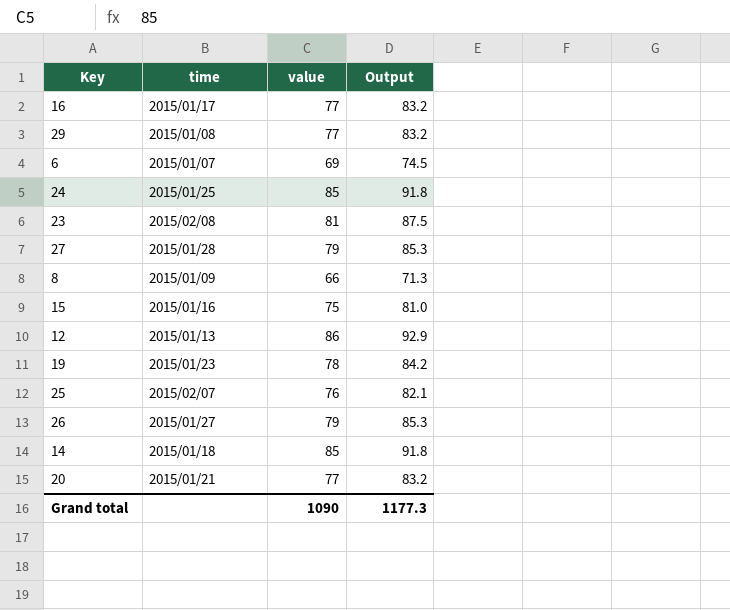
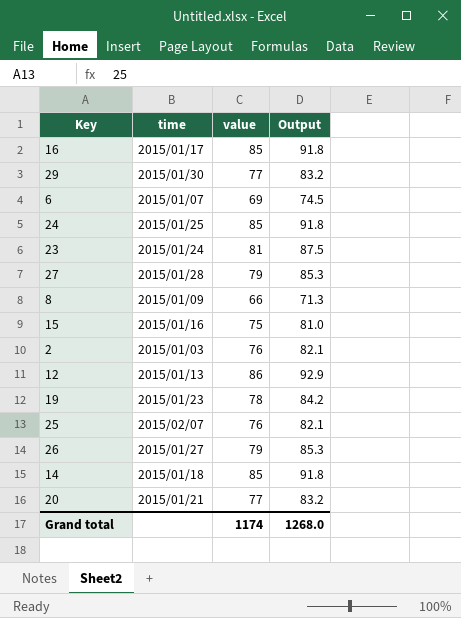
16 | value: 77 -> 85
16 | Output: 83.2 -> 91.8
29 | time: 2015/01/08 -> 2015/01/30
23 | time: 2015/02/08 -> 2015/01/24
row 2: none -> 2015/01/03 | 76 | 82.1
Grand total | value: 1090 -> 1174
Grand total | Output: 1177.3 -> 1268.0

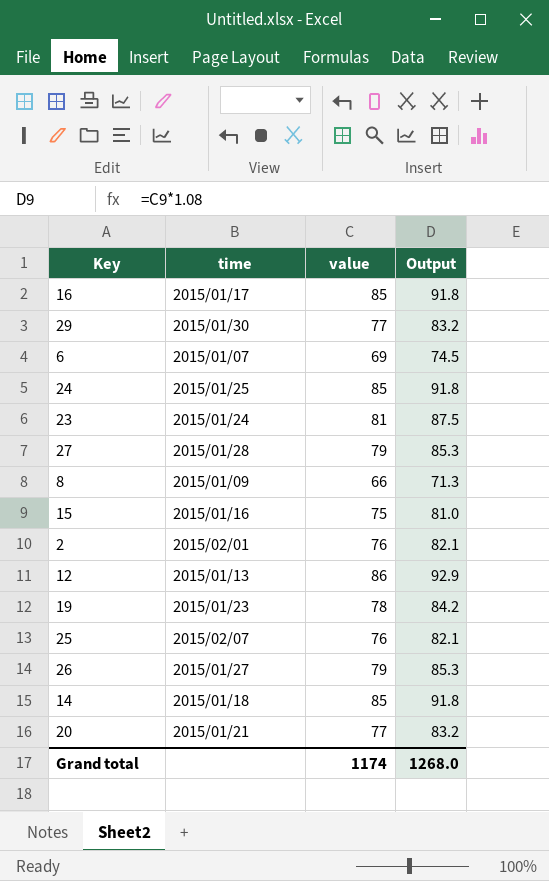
2 | time: 2015/01/03 -> 2015/02/01

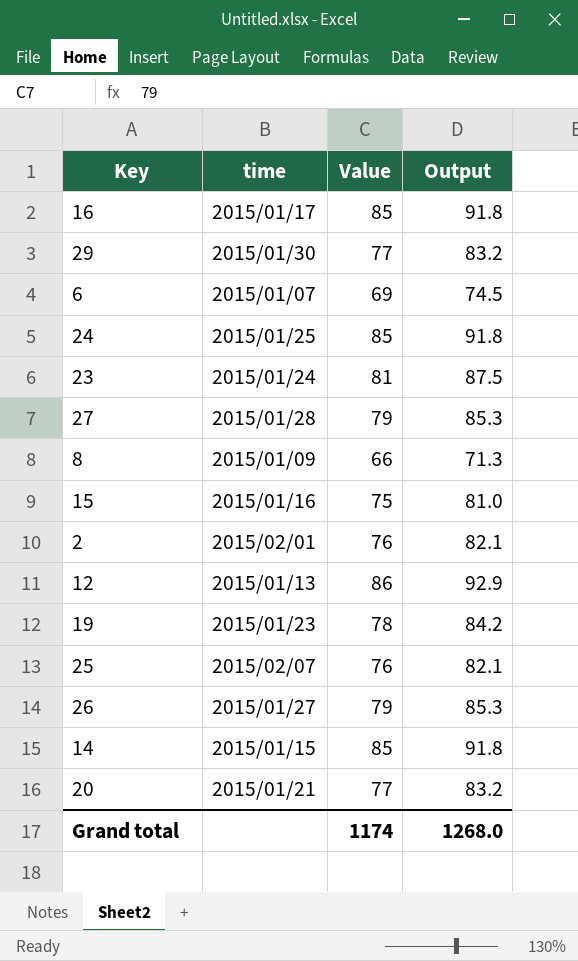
column name: value -> Value
14 | time: 2015/01/18 -> 2015/01/15

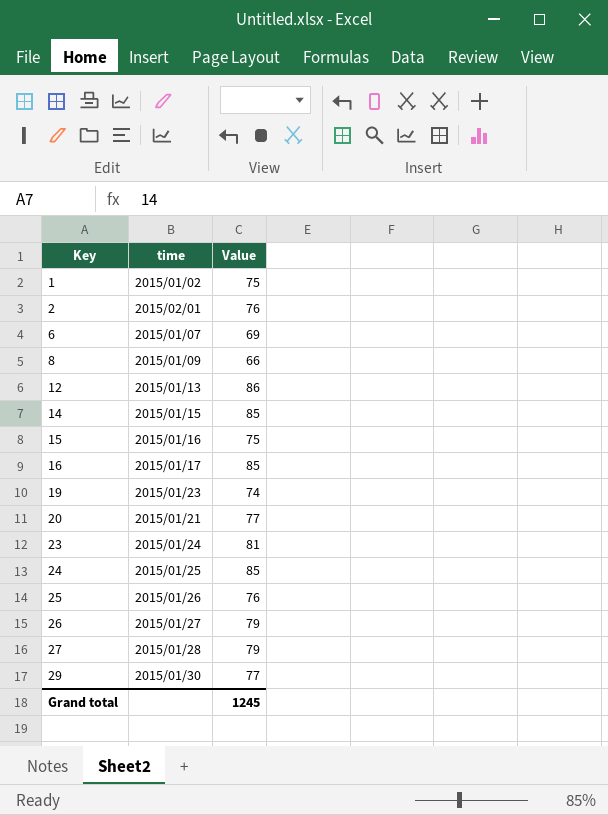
row order: none -> Key ascending
column Output | formula: [Value] * 1.08 -> none
row 1: none -> 2015/01/02 | 75
19 | Value: 78 -> 74
25 | time: 2015/02/07 -> 2015/01/26
Grand total | Value: 1174 -> 1245

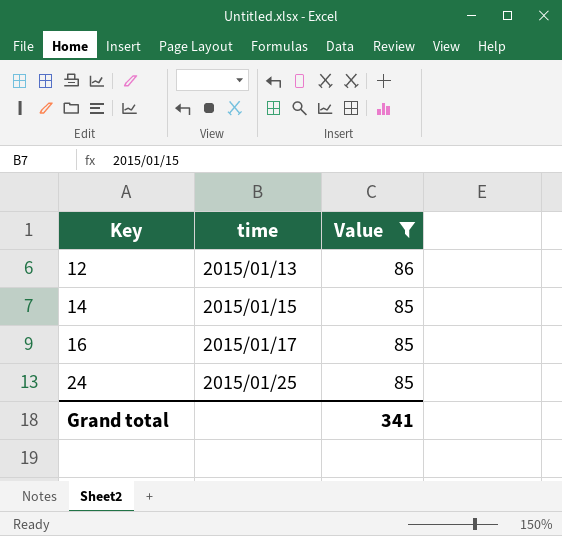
filter: none -> Value >= 85
Grand total | Value: 1245 -> 341

